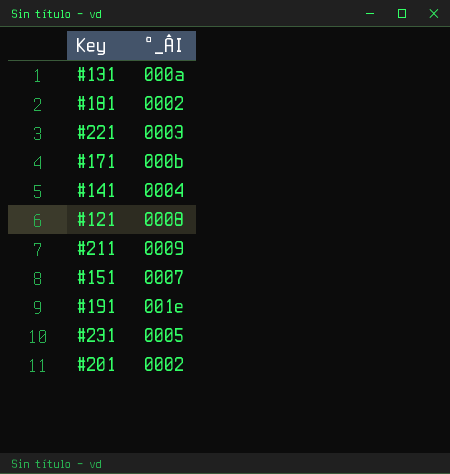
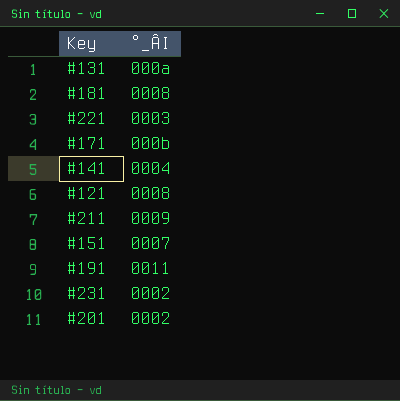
#181 | °_ÂI: 0002 -> 0008
#191 | °_ÂI: 001e -> 0011
#231 | °_ÂI: 0005 -> 0002

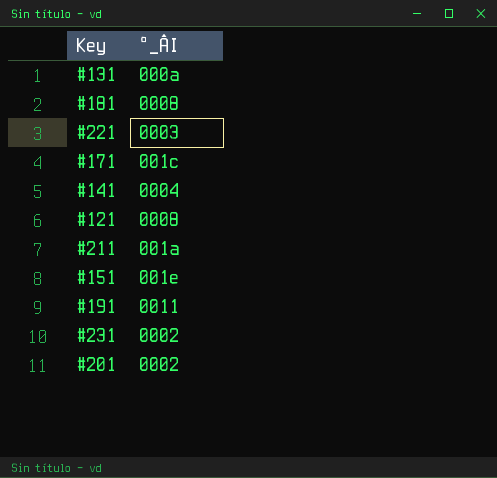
#171 | °_ÂI: 000b -> 001c
#211 | °_ÂI: 0009 -> 001a
#151 | °_ÂI: 0007 -> 001e

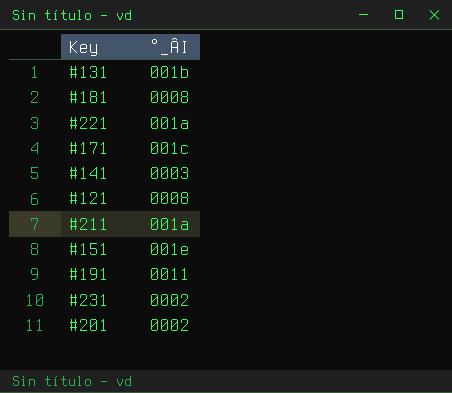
#131 | °_ÂI: 000a -> 001b
#221 | °_ÂI: 0003 -> 001a
#141 | °_ÂI: 0004 -> 0003

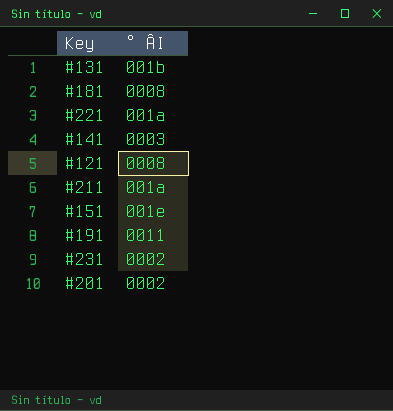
column name: °_ÂI -> ° ÂI
row #171: 001c -> none

